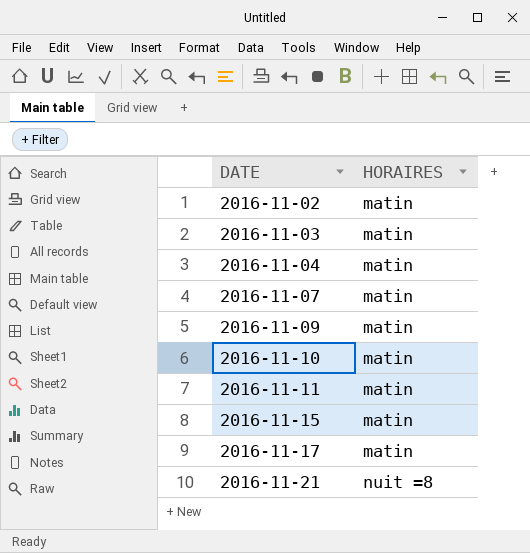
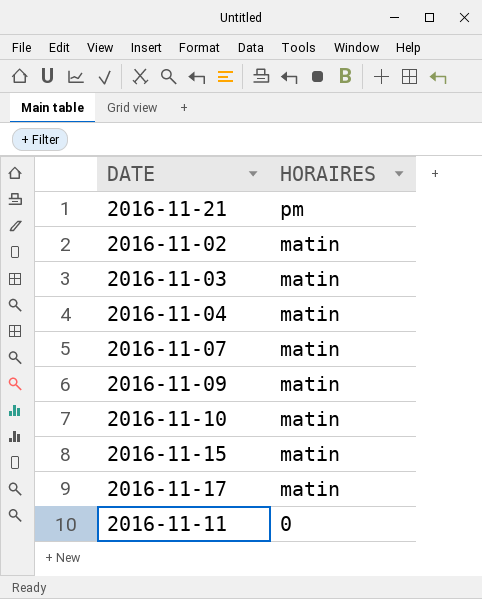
row order: DATE ascending -> HORAIRES descending
2016-11-21 | HORAIRES: nuit =8 -> pm
2016-11-11 | HORAIRES: matin -> 0

